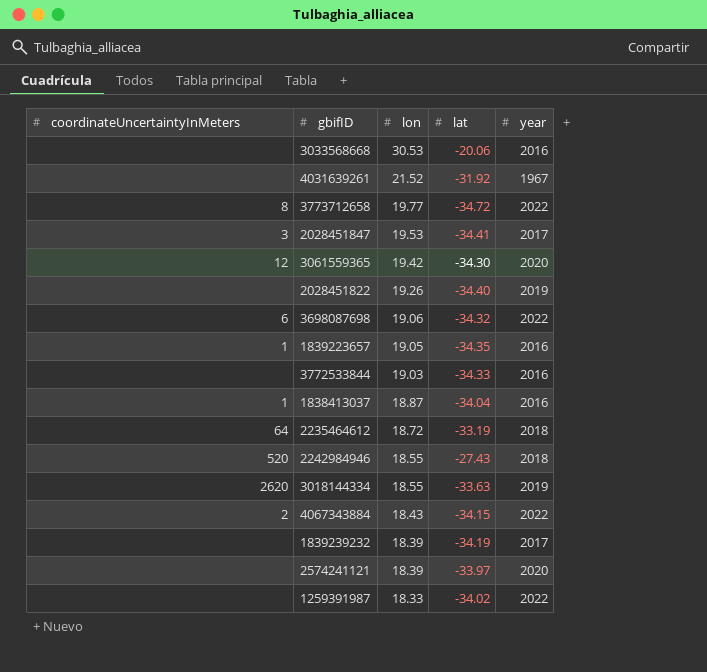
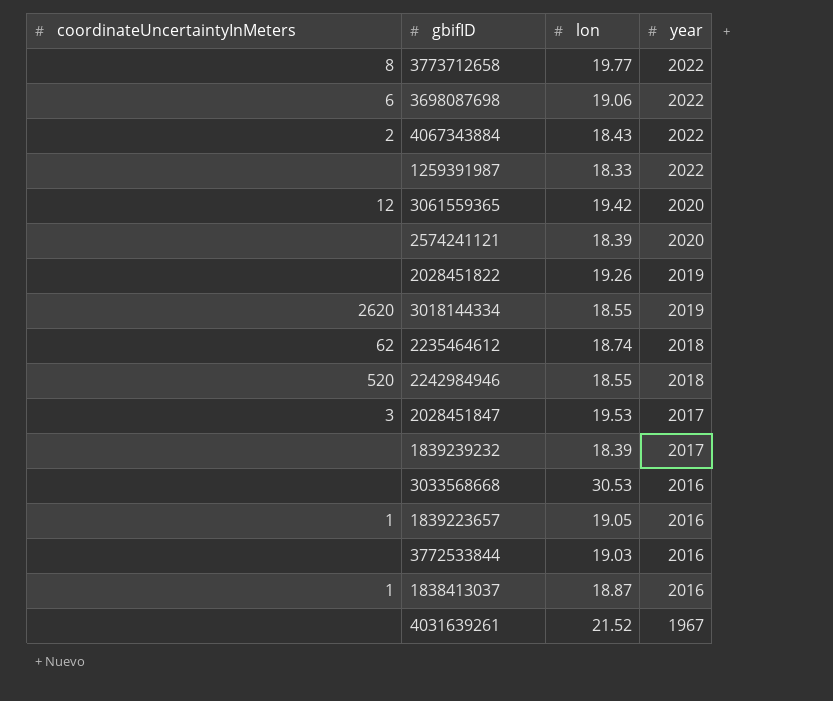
row order: lon descending -> year descending
column lat | position: 4 -> none
2235464612 | coordinateUncertaintyInMeters: 64 -> 62
2235464612 | lon: 18.72 -> 18.74

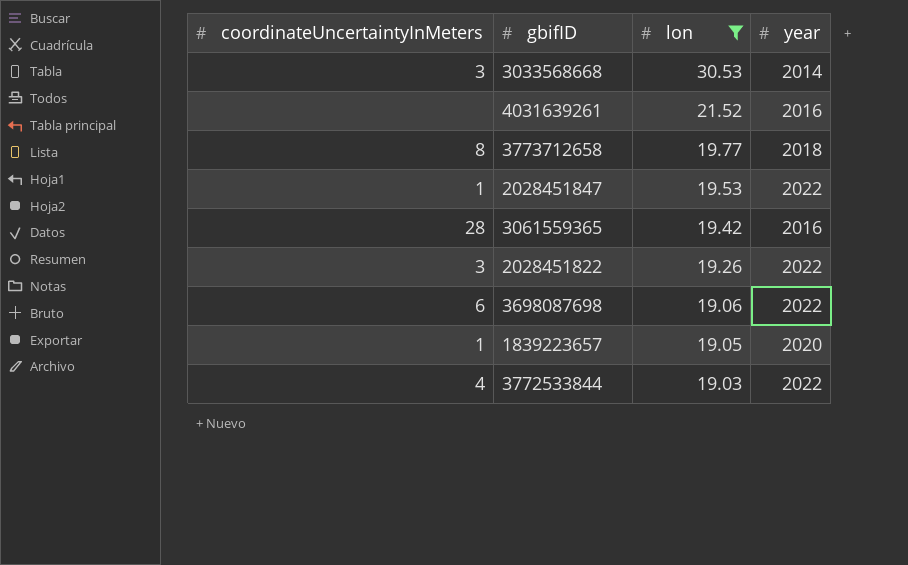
filter: none -> lon >= 19.03
row order: year descending -> lon descending
3033568668 | coordinateUncertaintyInMeters: none -> 3
3033568668 | year: 2016 -> 2014
4031639261 | year: 1967 -> 2016
3773712658 | year: 2022 -> 2018
2028451847 | coordinateUncertaintyInMeters: 3 -> 1
2028451847 | year: 2017 -> 2022
3061559365 | coordinateUncertaintyInMeters: 12 -> 28
3061559365 | year: 2020 -> 2016
2028451822 | coordinateUncertaintyInMeters: none -> 3
2028451822 | year: 2019 -> 2022
1839223657 | year: 2016 -> 2020
3772533844 | coordinateUncertaintyInMeters: none -> 4
3772533844 | year: 2016 -> 2022

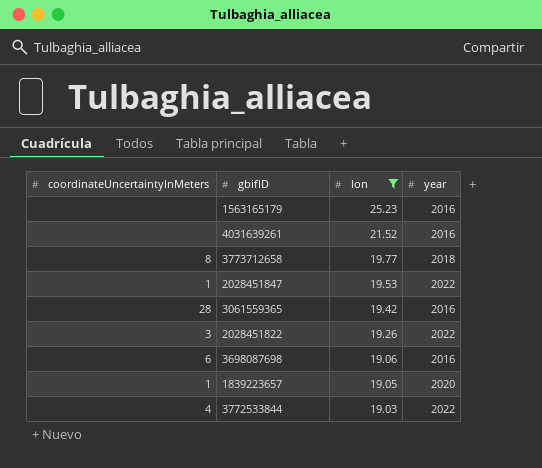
row 3033568668: 3 | 30.53 | 2014 -> none
row 1563165179: none -> none | 25.23 | 2016
3698087698 | year: 2022 -> 2016

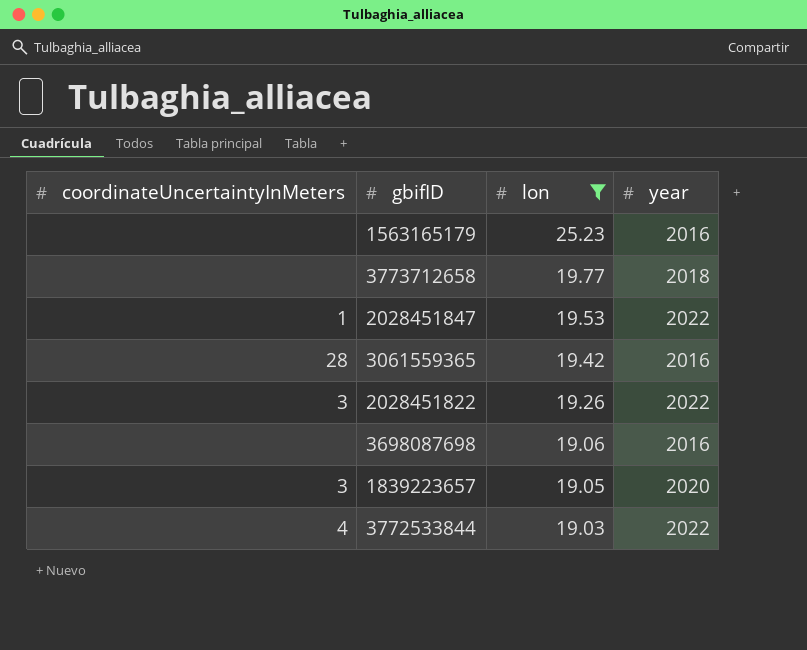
row 4031639261: none | 21.52 | 2016 -> none
3773712658 | coordinateUncertaintyInMeters: 8 -> none
3698087698 | coordinateUncertaintyInMeters: 6 -> none
1839223657 | coordinateUncertaintyInMeters: 1 -> 3

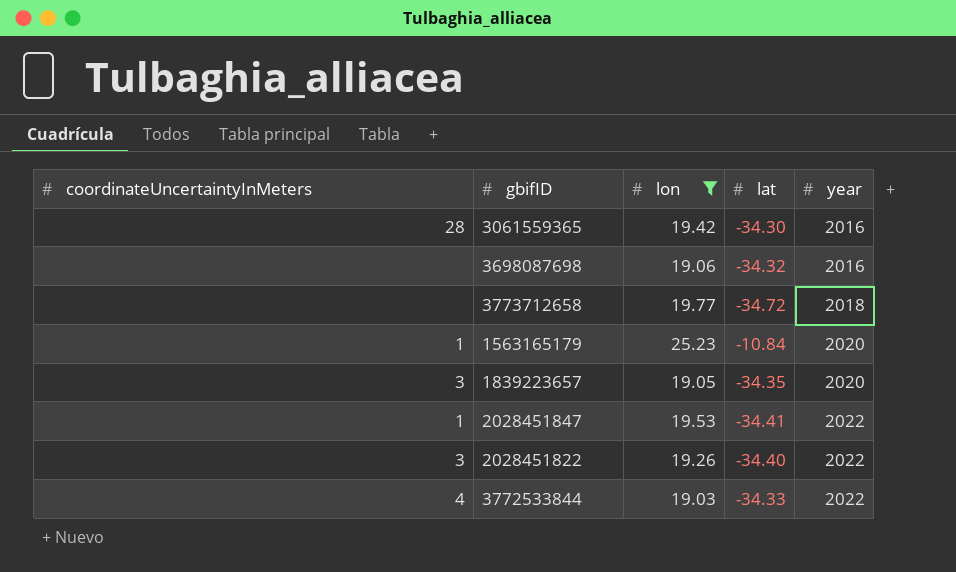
row order: lon descending -> year ascending
column lat | position: none -> 4
1563165179 | coordinateUncertaintyInMeters: none -> 1
1563165179 | year: 2016 -> 2020

